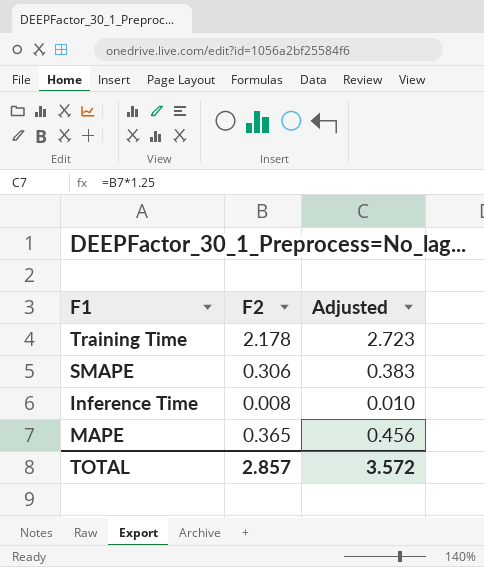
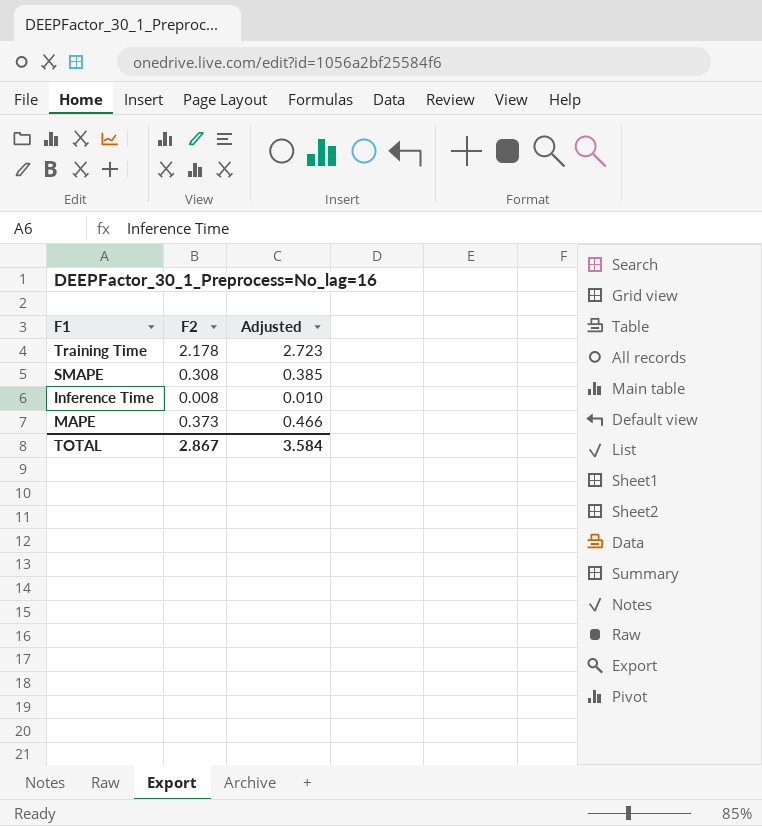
SMAPE | F2: 0.306 -> 0.308
SMAPE | Adjusted: 0.383 -> 0.385
MAPE | F2: 0.365 -> 0.373
MAPE | Adjusted: 0.456 -> 0.466
TOTAL | F2: 2.857 -> 2.867
TOTAL | Adjusted: 3.572 -> 3.584

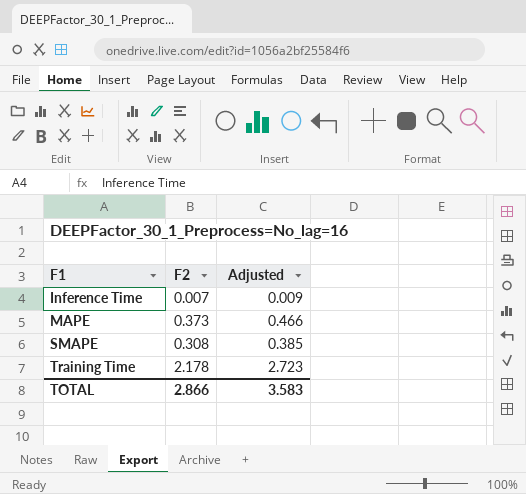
row order: none -> F1 ascending
Inference Time | F2: 0.008 -> 0.007
Inference Time | Adjusted: 0.010 -> 0.009
TOTAL | F2: 2.867 -> 2.866
TOTAL | Adjusted: 3.584 -> 3.583

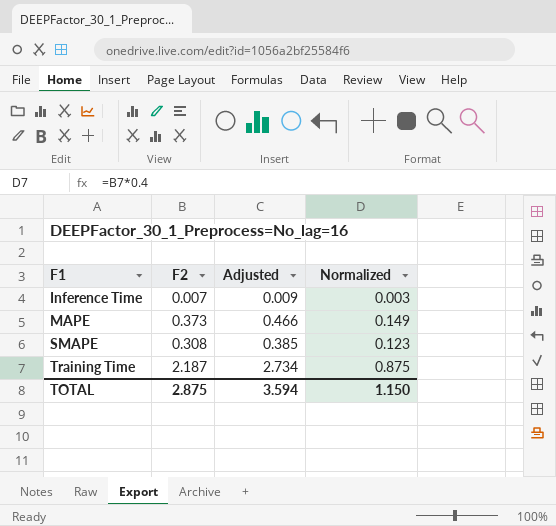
column Normalized | formula: none -> [F2] * 0.4
Training Time | F2: 2.178 -> 2.187
Training Time | Adjusted: 2.723 -> 2.734
TOTAL | F2: 2.866 -> 2.875
TOTAL | Adjusted: 3.583 -> 3.594

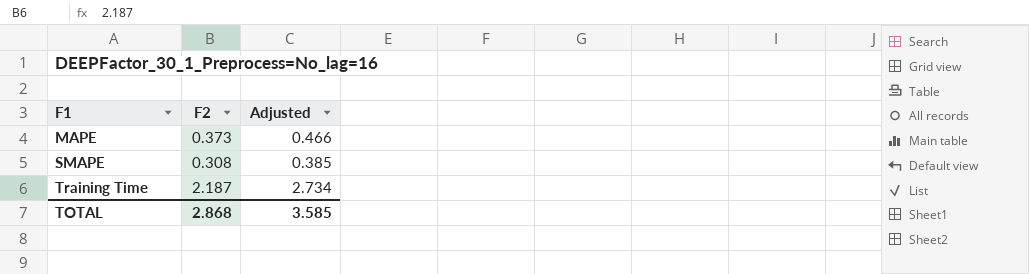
column Normalized | formula: [F2] * 0.4 -> none
row Inference Time: 0.007 | 0.009 | 0.003 -> none
TOTAL | F2: 2.875 -> 2.868
TOTAL | Adjusted: 3.594 -> 3.585

